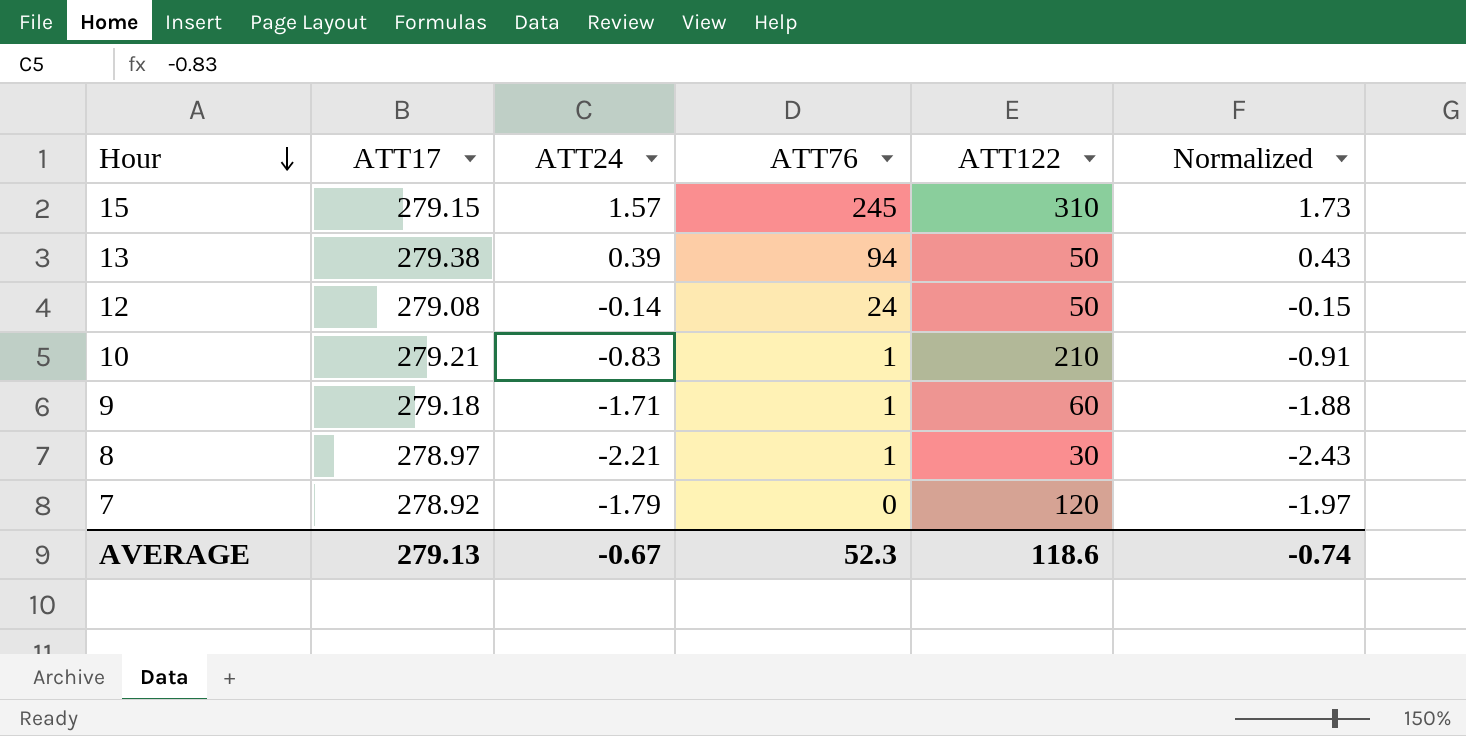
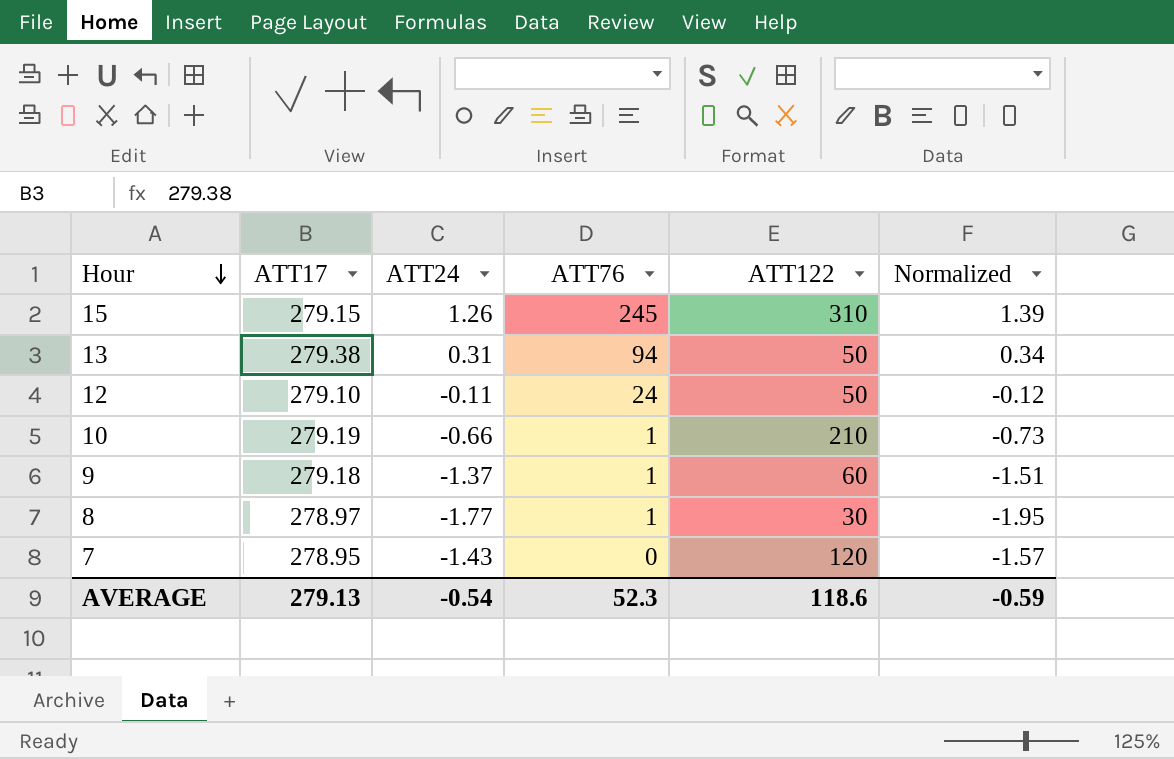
15 | ATT24: 1.57 -> 1.26
15 | Normalized: 1.73 -> 1.39
13 | ATT24: 0.39 -> 0.31
13 | Normalized: 0.43 -> 0.34
12 | ATT17: 279.08 -> 279.10
12 | ATT24: -0.14 -> -0.11
12 | Normalized: -0.15 -> -0.12
10 | ATT17: 279.21 -> 279.19
10 | ATT24: -0.83 -> -0.66
10 | Normalized: -0.91 -> -0.73
9 | ATT24: -1.71 -> -1.37
9 | Normalized: -1.88 -> -1.51
8 | ATT24: -2.21 -> -1.77
8 | Normalized: -2.43 -> -1.95
7 | ATT17: 278.92 -> 278.95
7 | ATT24: -1.79 -> -1.43
7 | Normalized: -1.97 -> -1.57
AVERAGE | ATT24: -0.67 -> -0.54
AVERAGE | Normalized: -0.74 -> -0.59

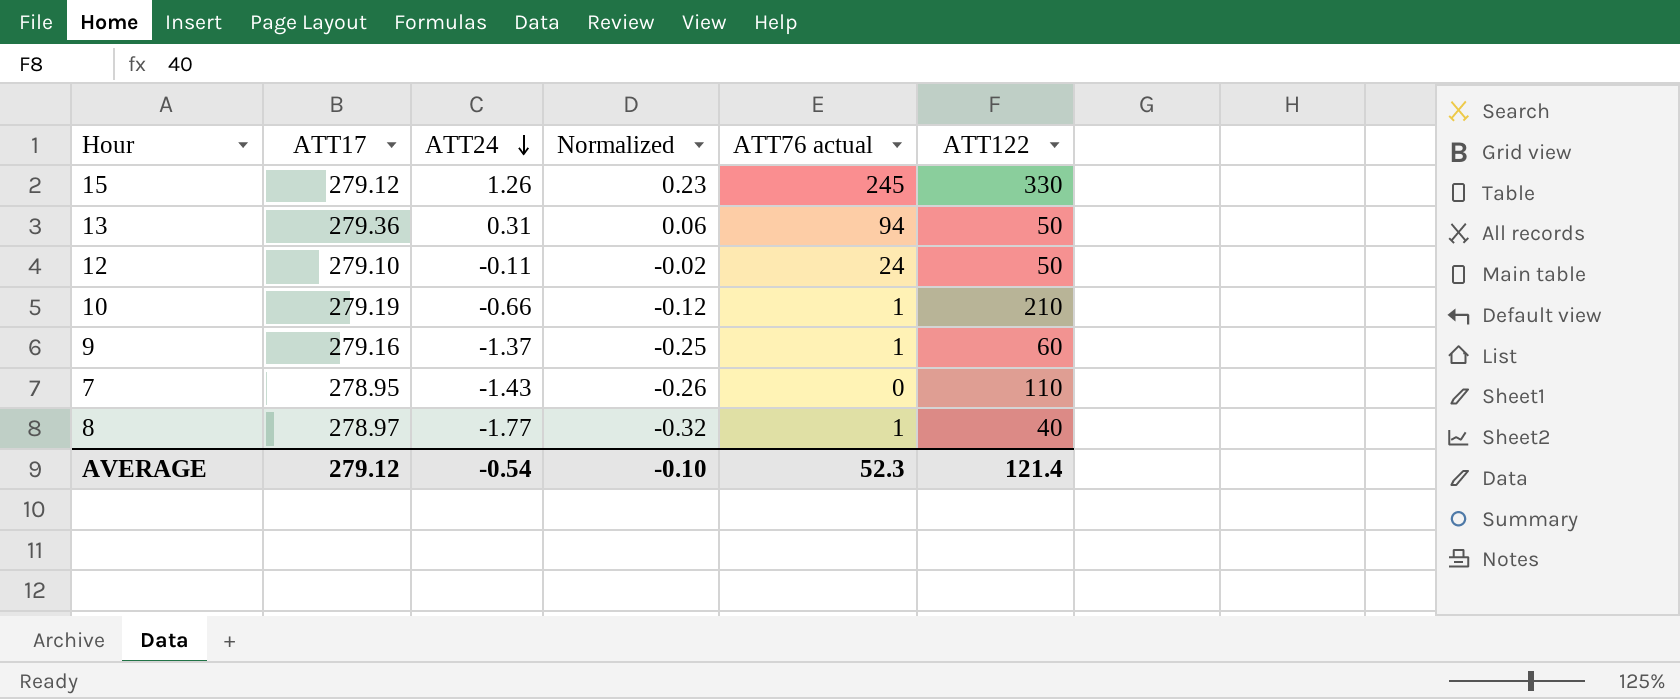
row order: Hour descending -> ATT24 descending
column Normalized | formula: [ATT24] * 1.1 -> [ATT24] * 0.18
column Normalized | position: 6 -> 4
column name: ATT76 -> ATT76 actual
15 | ATT17: 279.15 -> 279.12
15 | ATT122: 310 -> 330
13 | ATT17: 279.38 -> 279.36
9 | ATT17: 279.18 -> 279.16
7 | ATT122: 120 -> 110
8 | ATT122: 30 -> 40
AVERAGE | ATT17: 279.13 -> 279.12
AVERAGE | Normalized: -0.59 -> -0.10
AVERAGE | ATT122: 118.6 -> 121.4

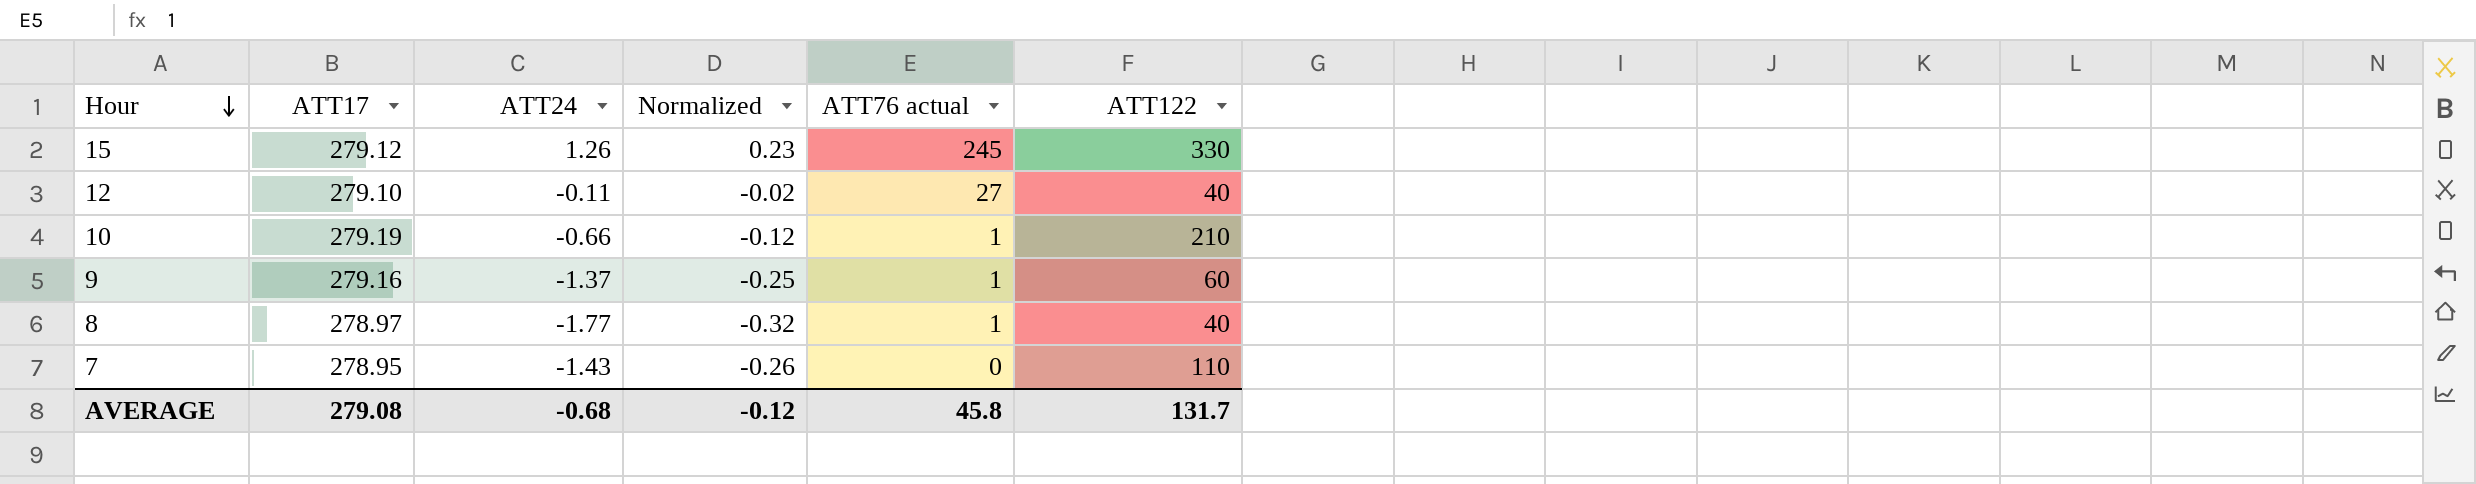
row order: ATT24 descending -> Hour descending
row 13: 279.36 | 0.31 | 0.06 | 94 | 50 -> none
12 | ATT76 actual: 24 -> 27
12 | ATT122: 50 -> 40
AVERAGE | ATT17: 279.12 -> 279.08
AVERAGE | ATT24: -0.54 -> -0.68
AVERAGE | Normalized: -0.10 -> -0.12
AVERAGE | ATT76 actual: 52.3 -> 45.8
AVERAGE | ATT122: 121.4 -> 131.7

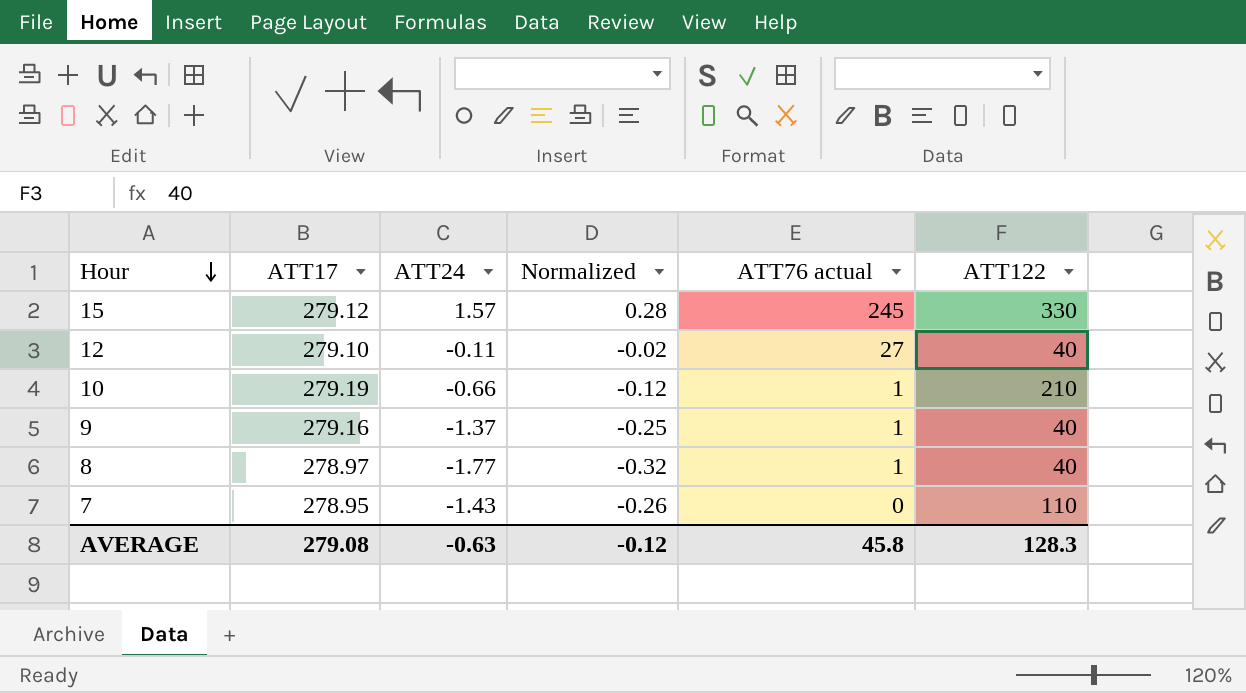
15 | ATT24: 1.26 -> 1.57
15 | Normalized: 0.23 -> 0.28
9 | ATT122: 60 -> 40
AVERAGE | ATT24: -0.68 -> -0.63
AVERAGE | ATT122: 131.7 -> 128.3

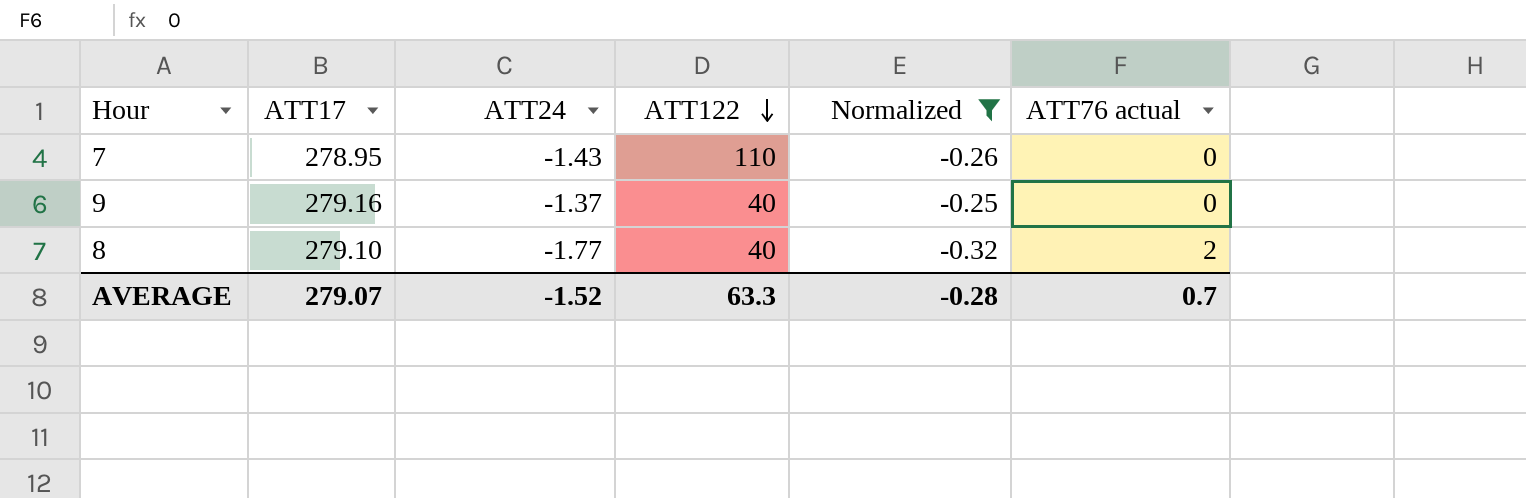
filter: none -> Normalized <= -0.25
row order: Hour descending -> ATT122 descending
column ATT122 | position: 6 -> 4
9 | ATT76 actual: 1 -> 0
8 | ATT17: 278.97 -> 279.10
8 | ATT76 actual: 1 -> 2
AVERAGE | ATT17: 279.08 -> 279.07
AVERAGE | ATT24: -0.63 -> -1.52
AVERAGE | ATT122: 128.3 -> 63.3
AVERAGE | Normalized: -0.12 -> -0.28
AVERAGE | ATT76 actual: 45.8 -> 0.7

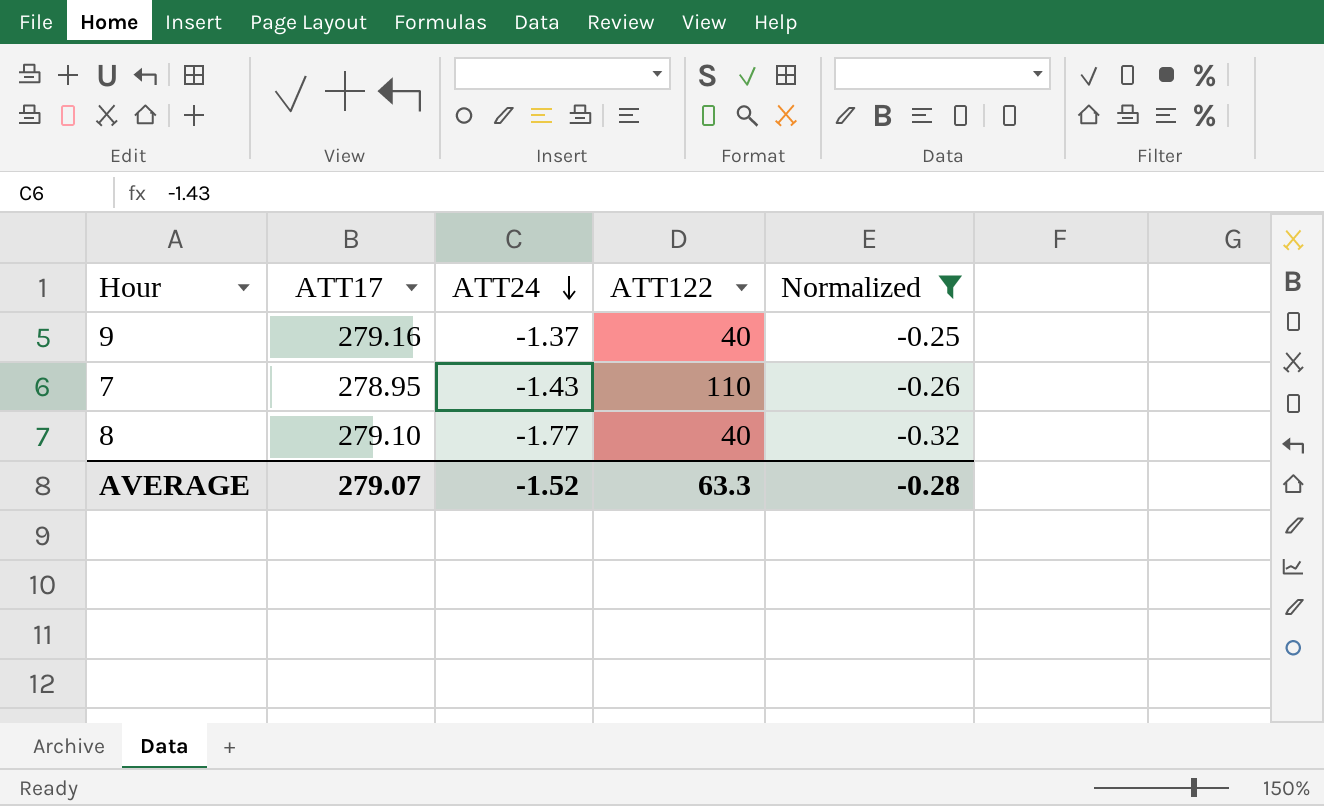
row order: ATT122 descending -> ATT24 descending
column ATT76 actual | position: 6 -> none

